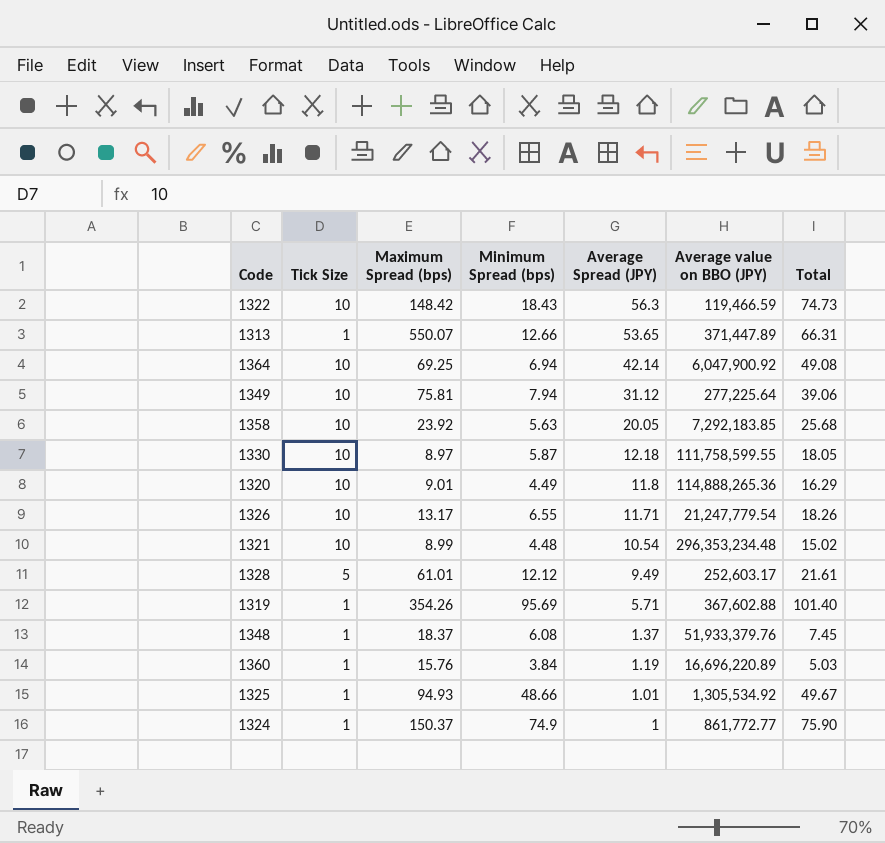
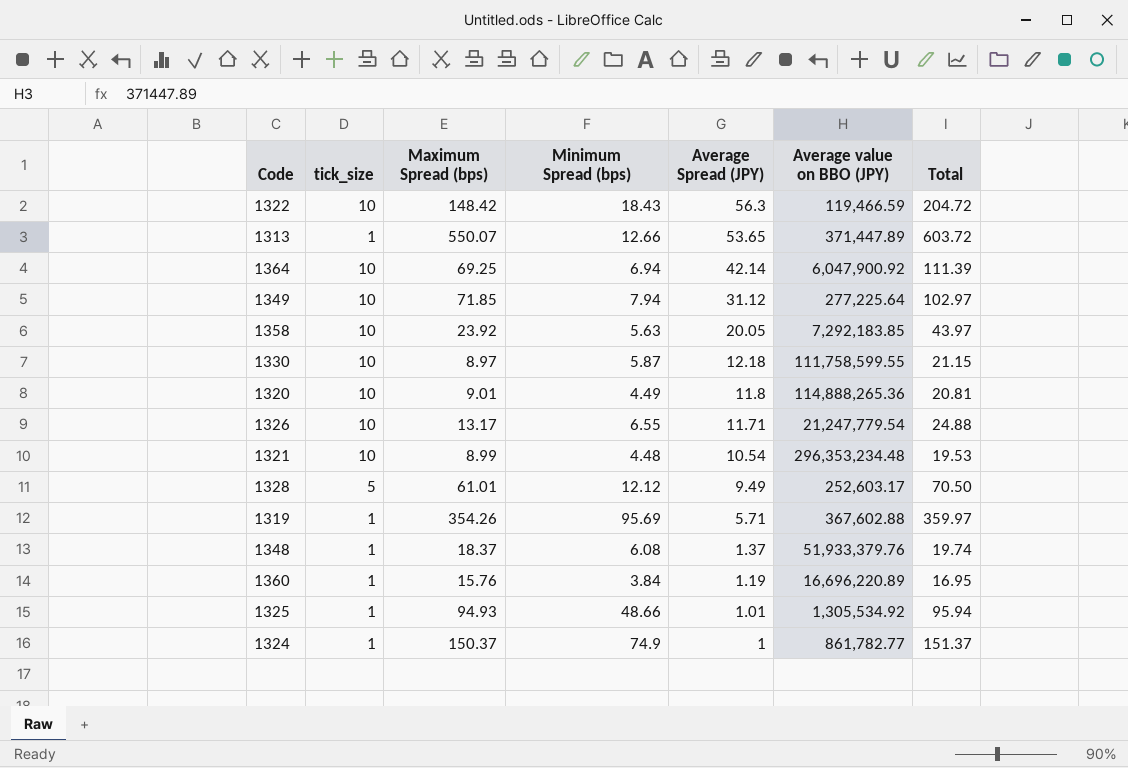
column name: Tick Size -> tick_size
column Total | formula: [Minimum Spread (bps)] + [Average Spread (JPY)] -> [Maximum Spread (bps)] + [Average Spread (JPY)]
1349 | Maximum Spread (bps): 75.81 -> 71.85
1324 | Average value on BBO (JPY): 861,772.77 -> 861,782.77

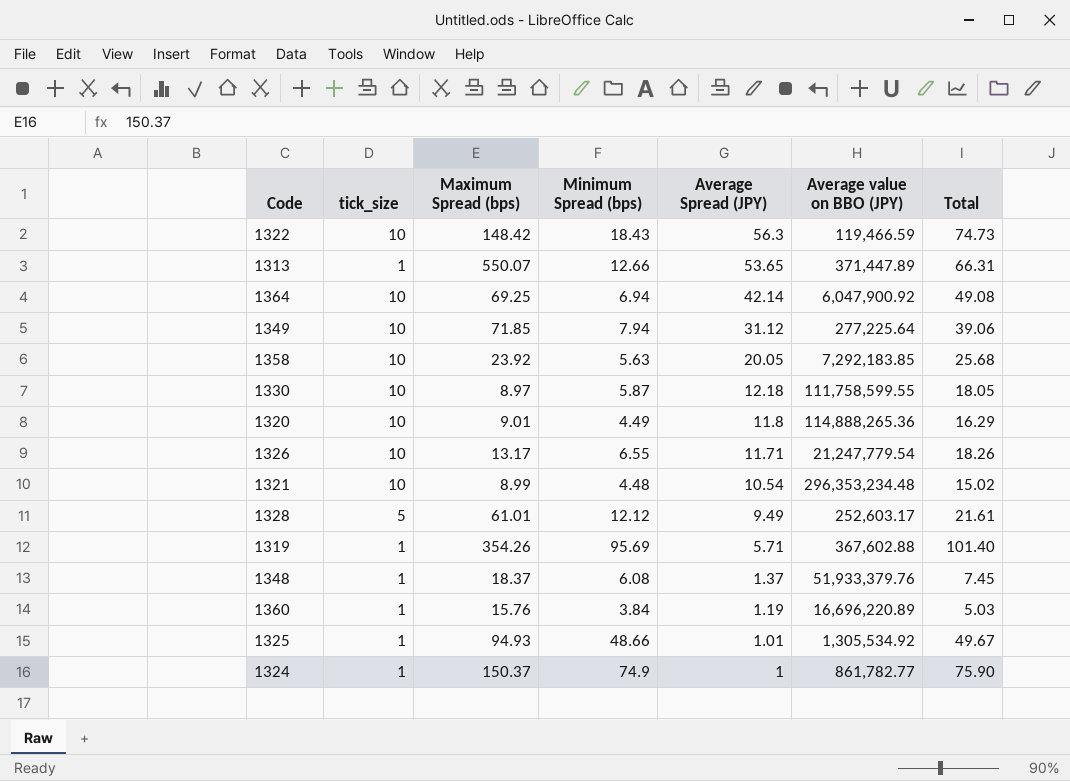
column Total | formula: [Maximum Spread (bps)] + [Average Spread (JPY)] -> [Minimum Spread (bps)] + [Average Spread (JPY)]

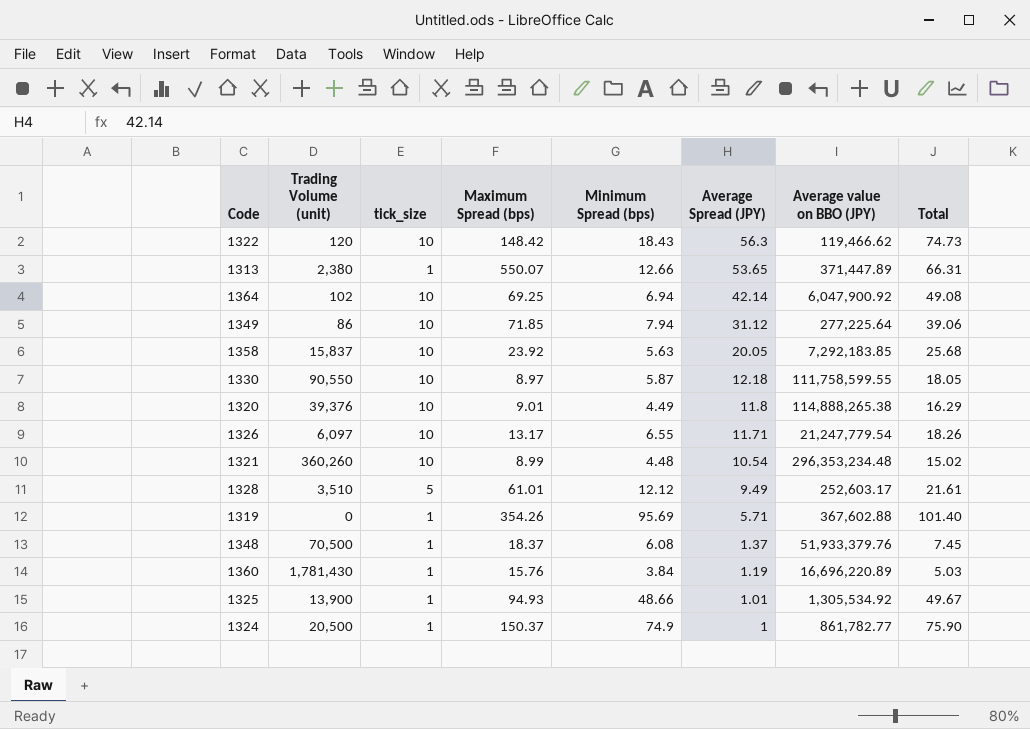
column Trading Volume (unit) | position: none -> 2
1322 | Average value on BBO (JPY): 119,466.59 -> 119,466.62
1320 | Average value on BBO (JPY): 114,888,265.36 -> 114,888,265.38

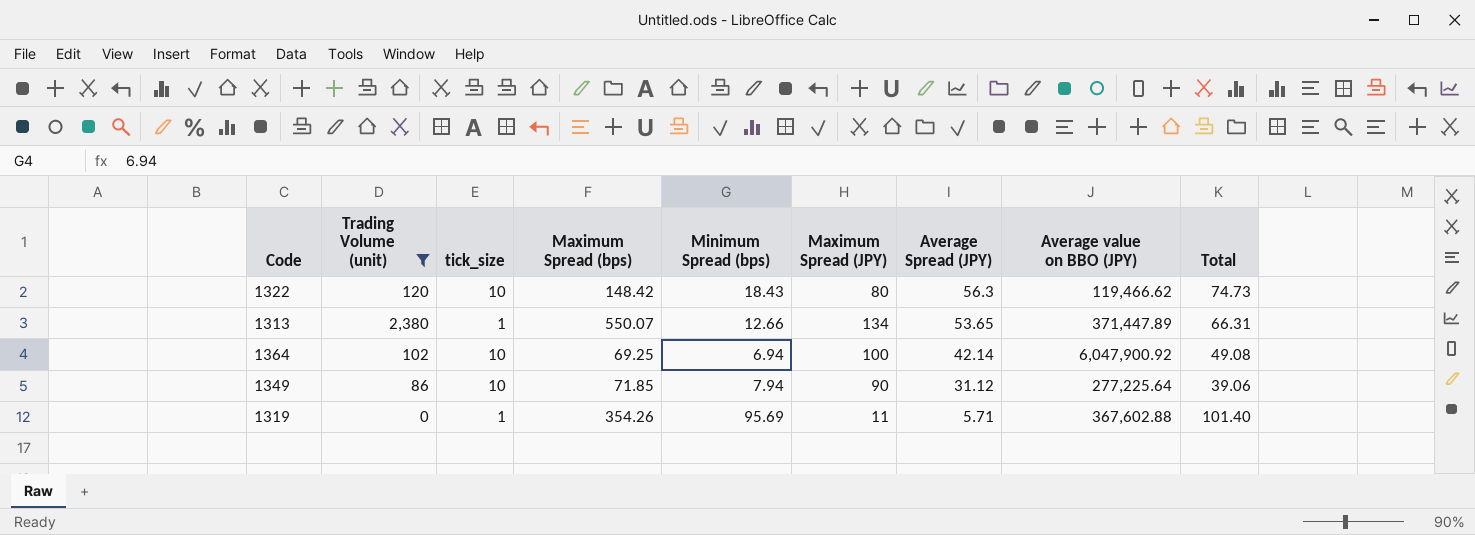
filter: none -> Trading Volume (unit) <= 2,380
column Maximum Spread (JPY) | position: none -> 6

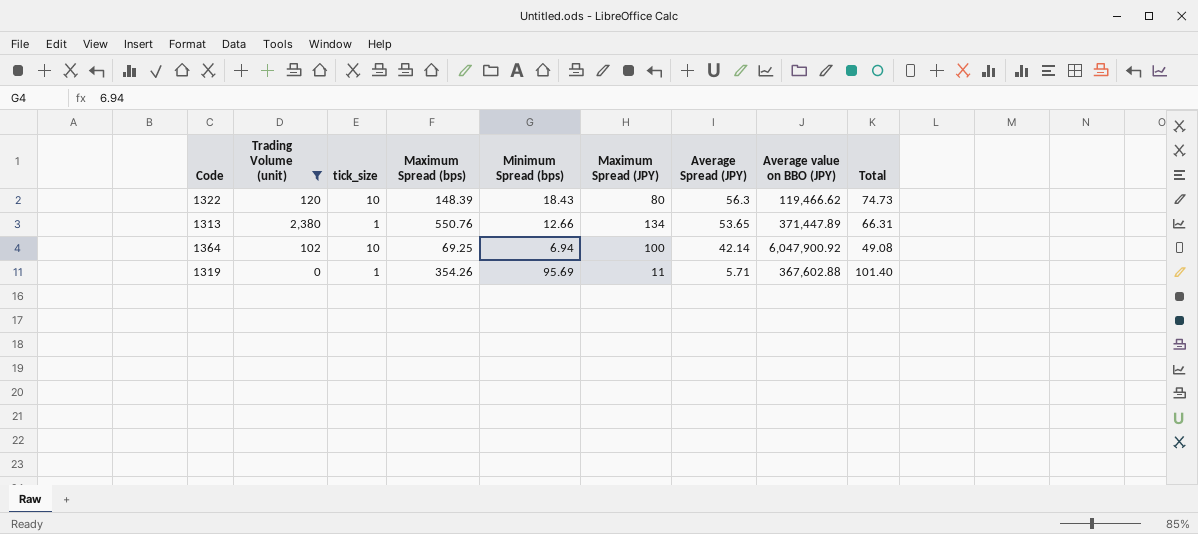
row 1349: 86 | 10 | 71.85 | 7.94 | 90 | 31.12 | 277,225.64 | 39.06 -> none
1322 | Maximum Spread (bps): 148.42 -> 148.39
1313 | Maximum Spread (bps): 550.07 -> 550.76

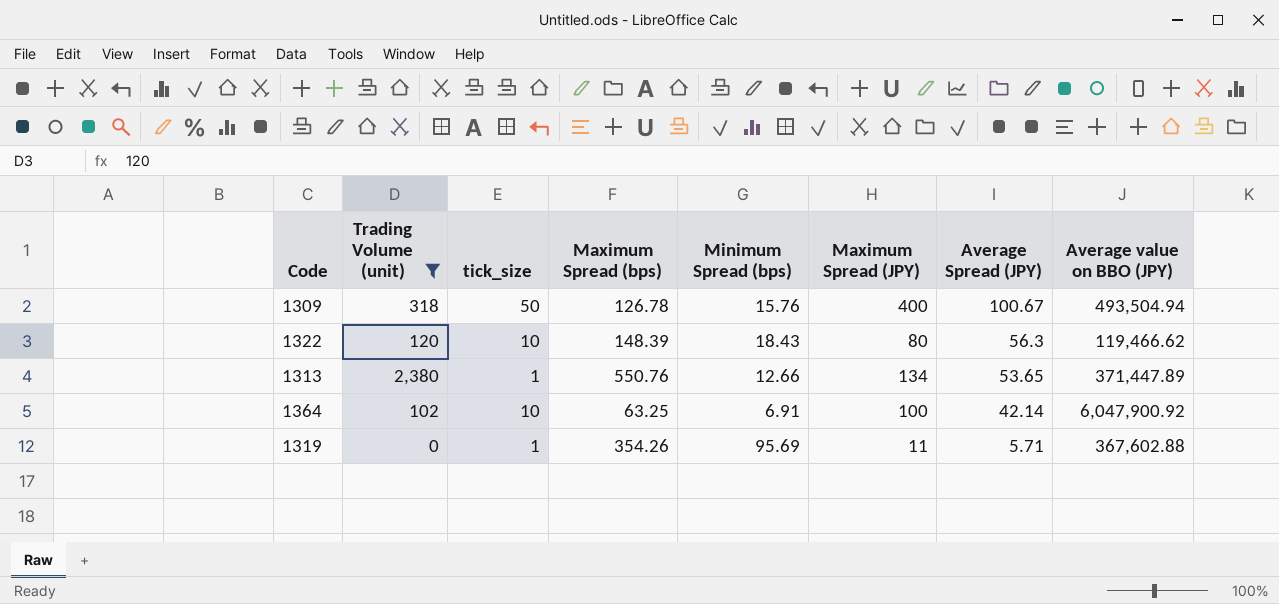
column Total | formula: [Minimum Spread (bps)] + [Average Spread (JPY)] -> none
row 1309: none -> 318 | 50 | 126.78 | 15.76 | 400 | 100.67 | 493,504.94
1364 | Maximum Spread (bps): 69.25 -> 63.25
1364 | Minimum Spread (bps): 6.94 -> 6.91

